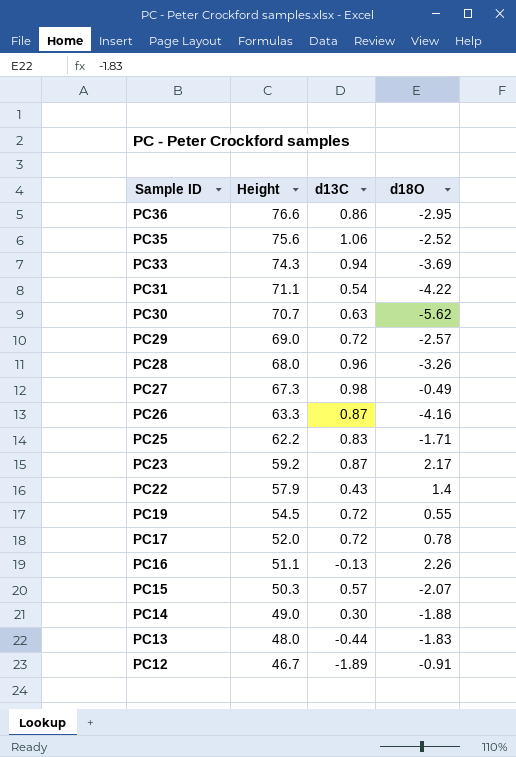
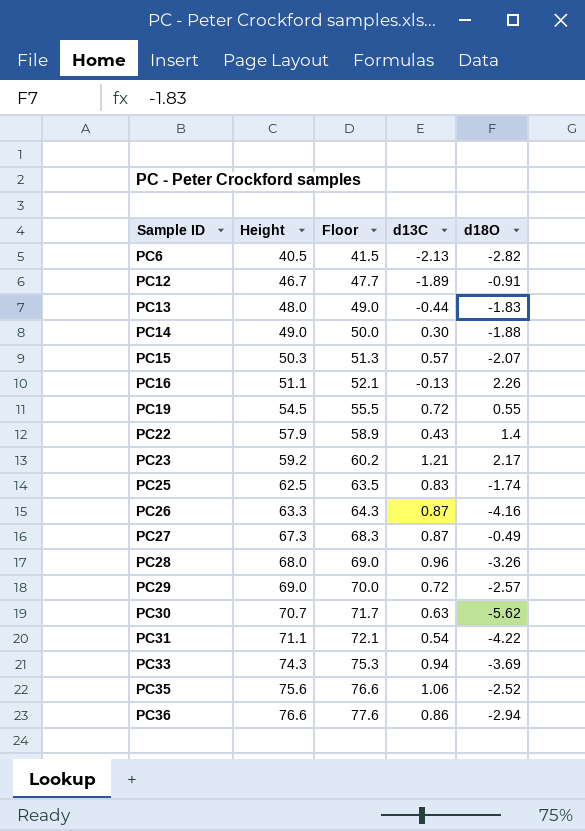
row order: Sample ID descending -> Sample ID ascending
column Floor | formula: none -> [Height] + 1
row PC17: 52.0 | 0.72 | 0.78 -> none
row PC6: none -> 40.5 | 41.5 | -2.13 | -2.82
PC23 | d13C: 0.87 -> 1.21
PC25 | Height: 62.2 -> 62.5
PC25 | d18O: -1.71 -> -1.74
PC27 | d13C: 0.98 -> 0.87
PC36 | d18O: -2.95 -> -2.94

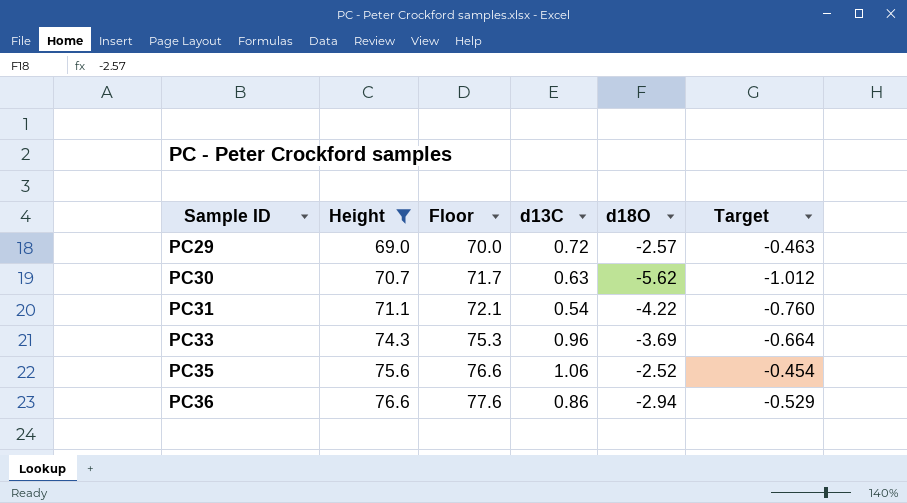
filter: none -> Height >= 69.0
column Target | formula: none -> [d18O] * 0.18
PC33 | d13C: 0.94 -> 0.96

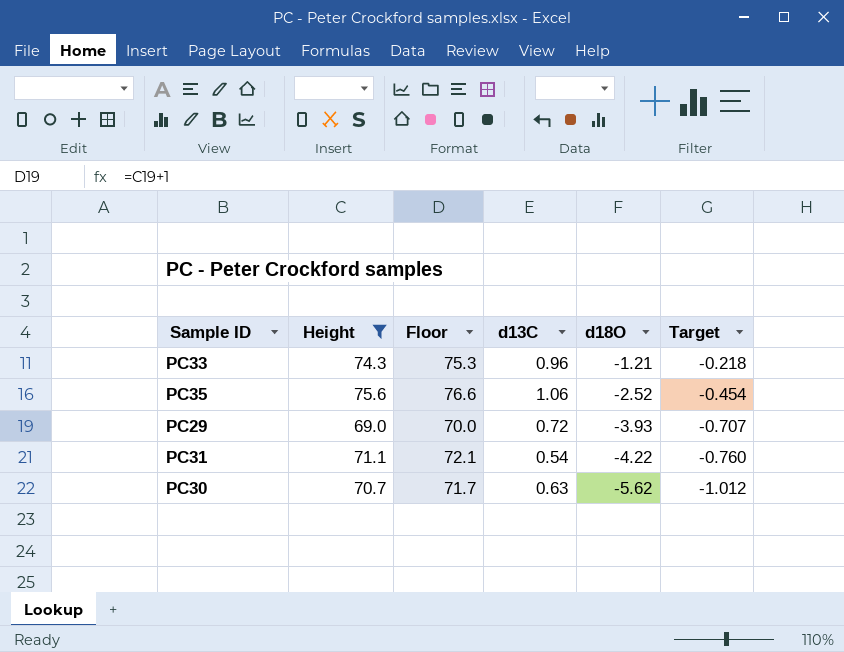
row order: Sample ID ascending -> d18O descending
row PC36: 76.6 | 77.6 | 0.86 | -2.94 | -0.529 -> none
PC33 | d18O: -3.69 -> -1.21
PC33 | Target: -0.664 -> -0.218
PC29 | d18O: -2.57 -> -3.93
PC29 | Target: -0.463 -> -0.707

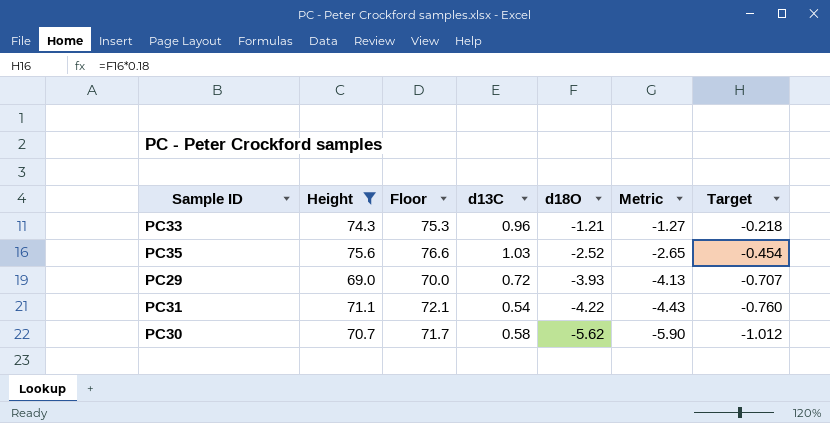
column Metric | formula: none -> [d18O] * 1.05
PC35 | d13C: 1.06 -> 1.03
PC30 | d13C: 0.63 -> 0.58

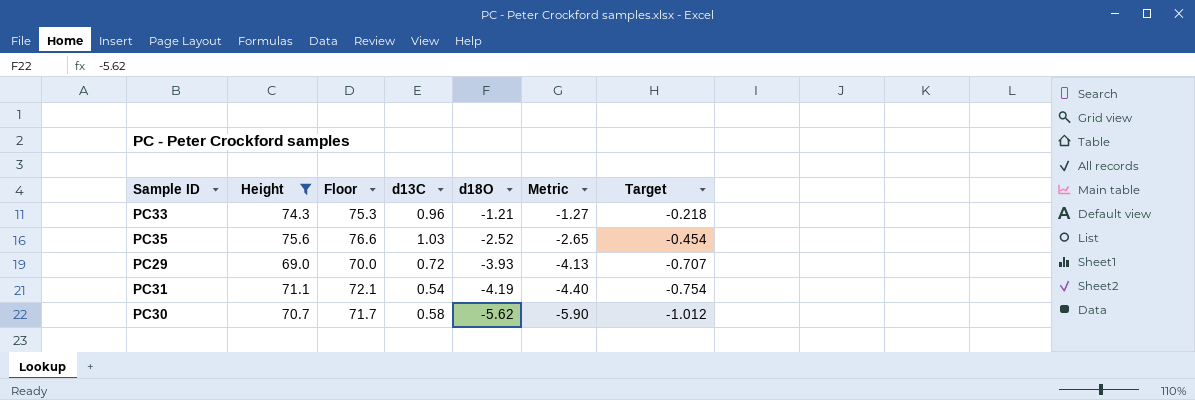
PC31 | d18O: -4.22 -> -4.19
PC31 | Metric: -4.43 -> -4.40
PC31 | Target: -0.760 -> -0.754

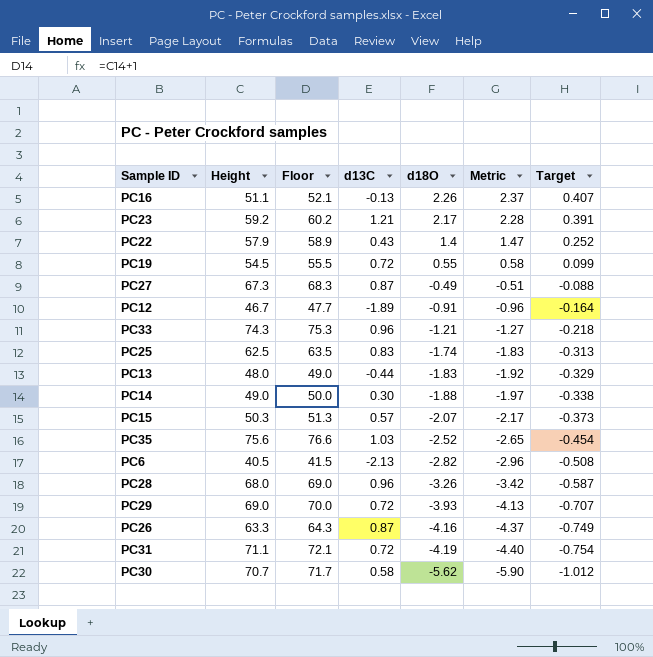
filter: Height >= 69.0 -> none
PC31 | d13C: 0.54 -> 0.72

